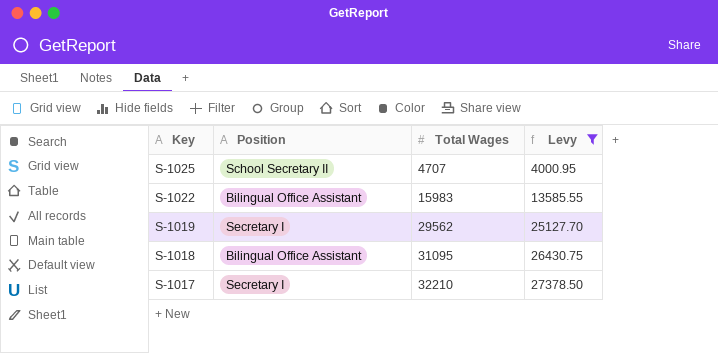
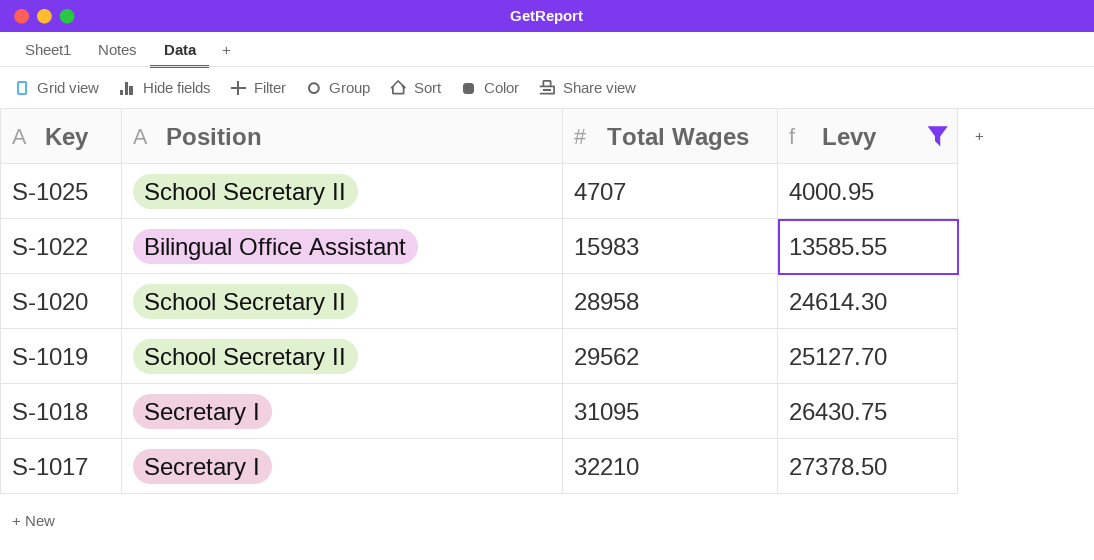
row S-1020: none -> School Secretary II | 28958 | 24614.30
S-1019 | Position: Secretary I -> School Secretary II
S-1018 | Position: Bilingual Office Assistant -> Secretary I

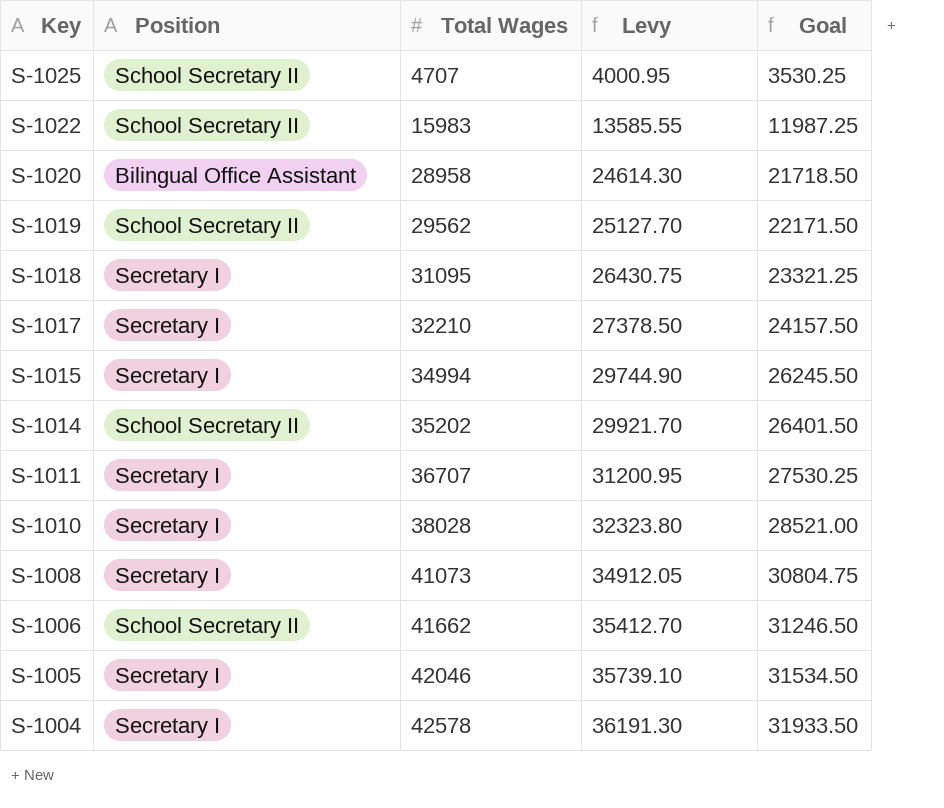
filter: Levy <= 27378.50 -> none
column Goal | formula: none -> [Total Wages] * 0.75
S-1022 | Position: Bilingual Office Assistant -> School Secretary II
S-1020 | Position: School Secretary II -> Bilingual Office Assistant

